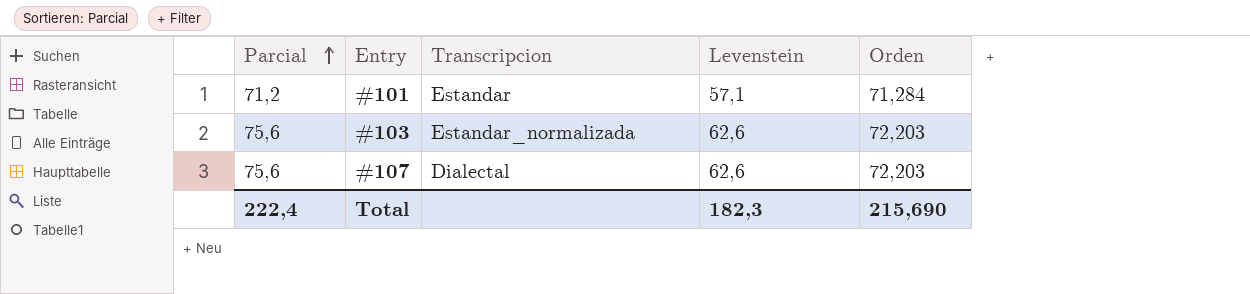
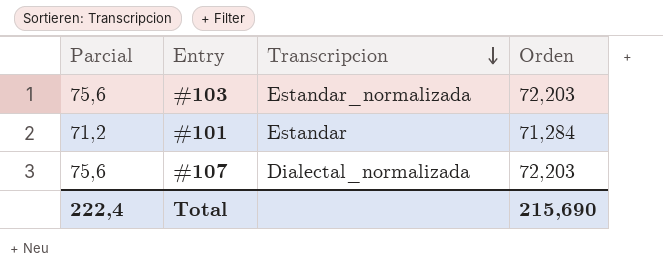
row order: Parcial ascending -> Transcripcion descending
column Levenstein | position: 4 -> none
#107 | Transcripcion: Dialectal -> Dialectal_normalizada

